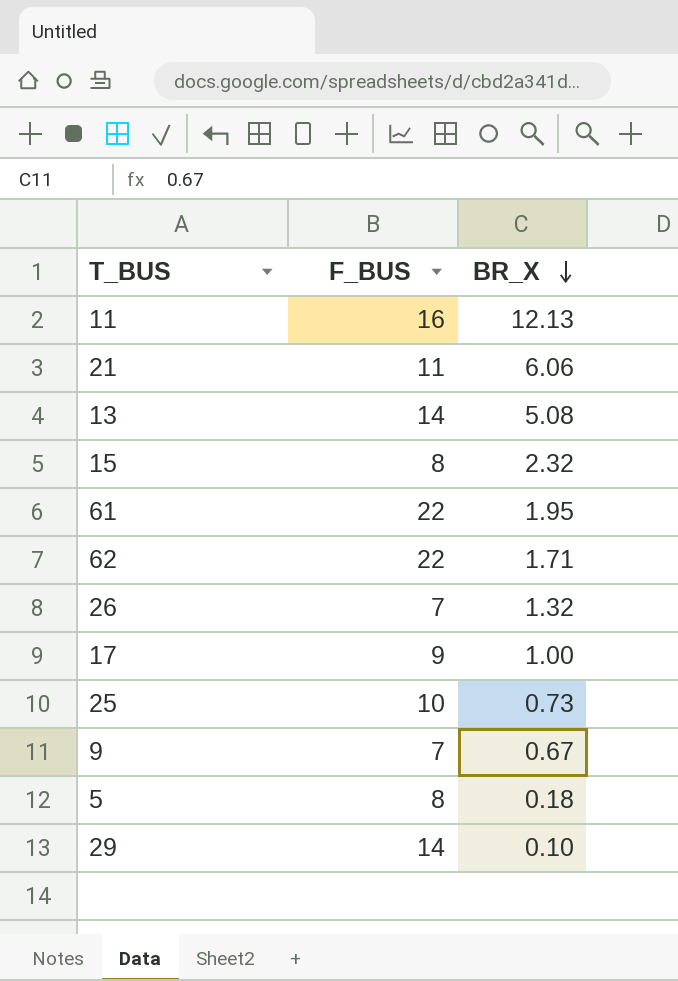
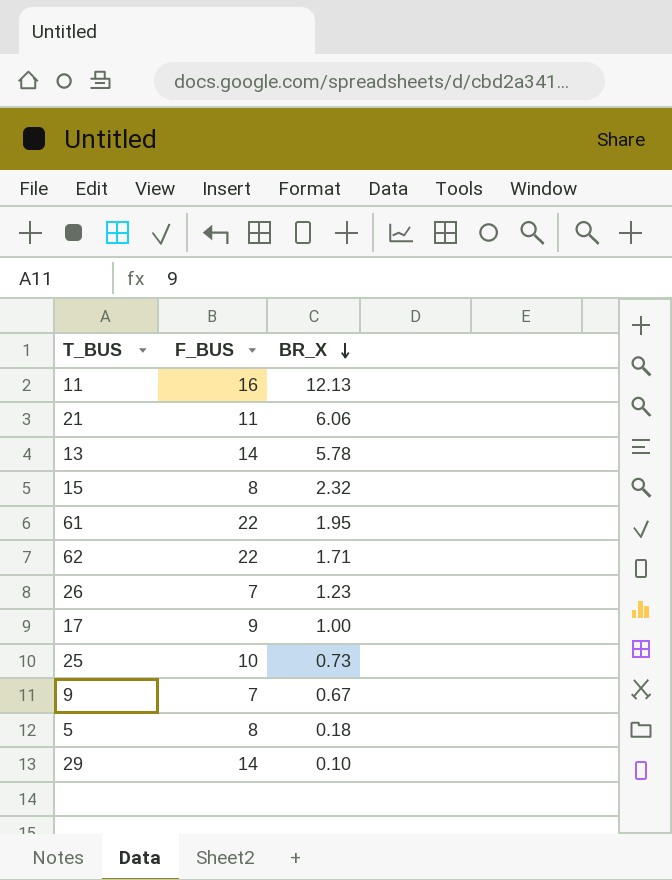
13 | BR_X: 5.08 -> 5.78
26 | BR_X: 1.32 -> 1.23

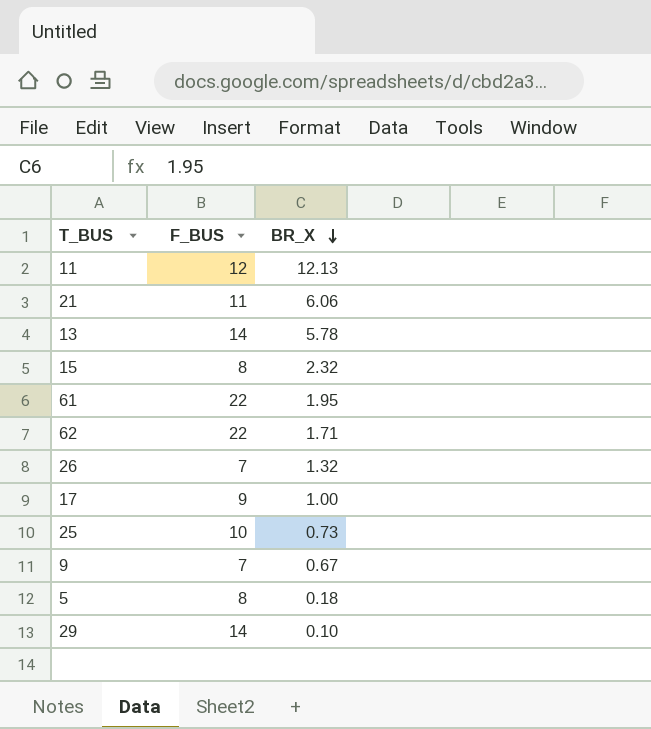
11 | F_BUS: 16 -> 12
26 | BR_X: 1.23 -> 1.32

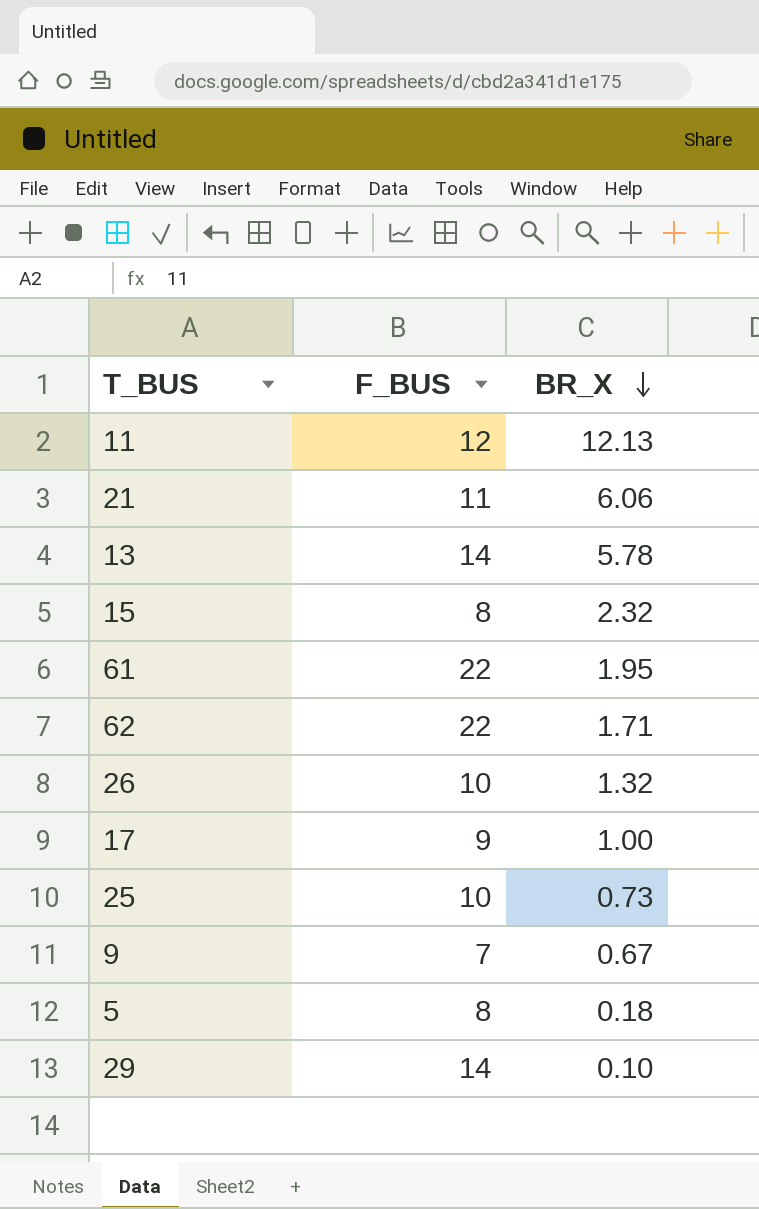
26 | F_BUS: 7 -> 10

